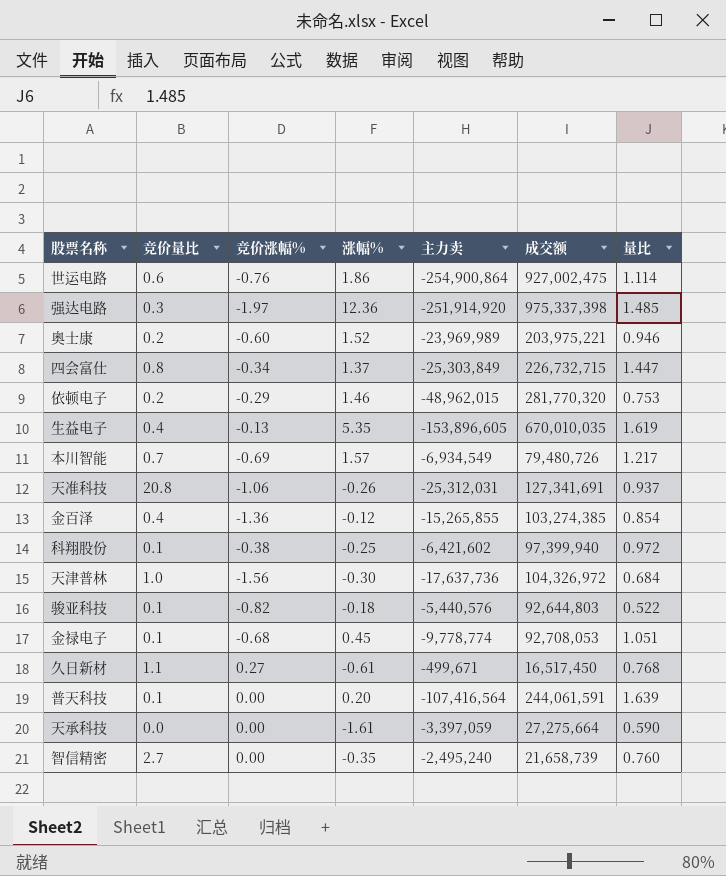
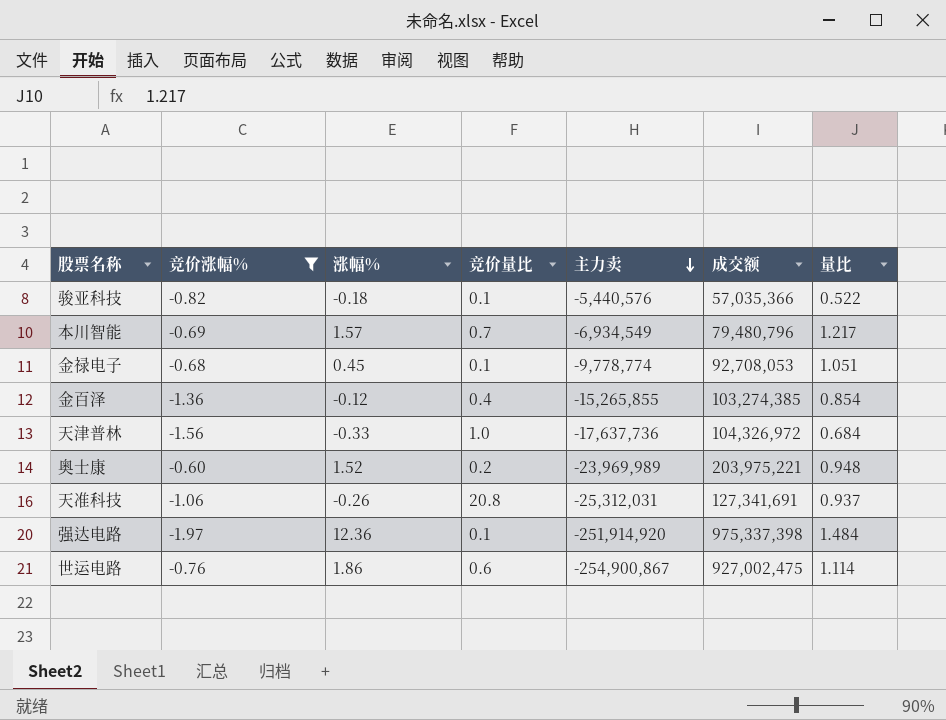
filter: none -> 竞价涨幅% <= -0.60
row order: none -> 主力卖 descending
column 竞价量比 | position: 2 -> 4
骏亚科技 | 成交额: 92,644,803 -> 57,035,366
本川智能 | 成交额: 79,480,726 -> 79,480,796
天津普林 | 涨幅%: -0.30 -> -0.33
奥士康 | 量比: 0.946 -> 0.948
强达电路 | 竞价量比: 0.3 -> 0.1
强达电路 | 量比: 1.485 -> 1.484
世运电路 | 主力卖: -254,900,864 -> -254,900,867

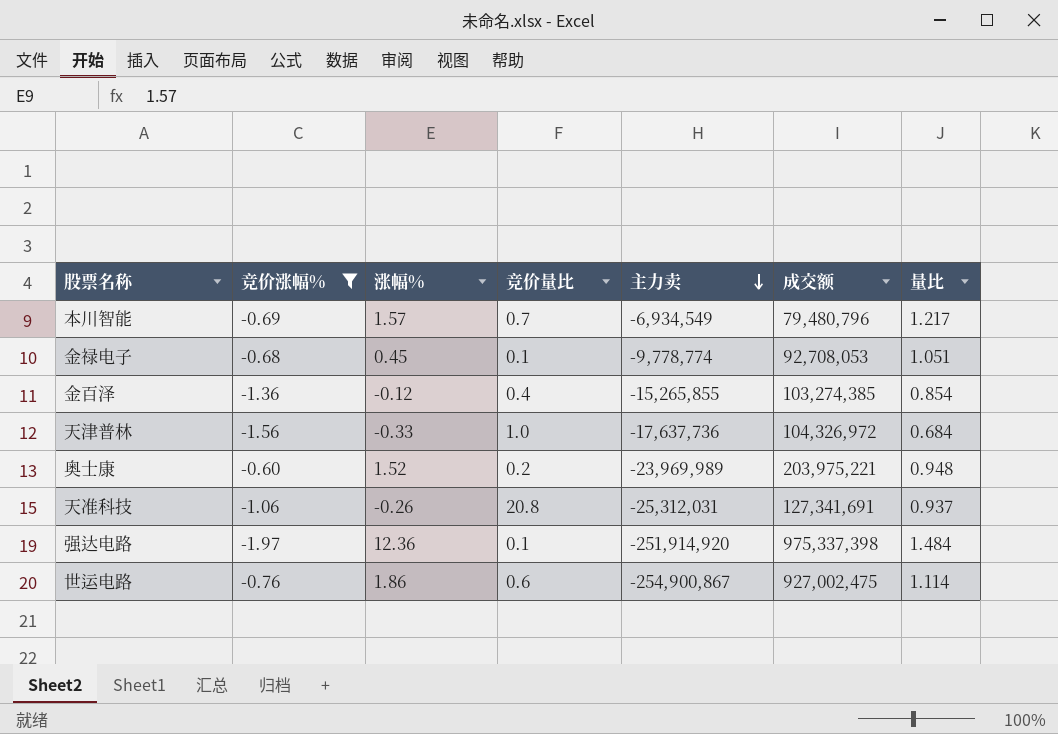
row 骏亚科技: -0.82 | -0.18 | 0.1 | -5,440,576 | 57,035,366 | 0.522 -> none

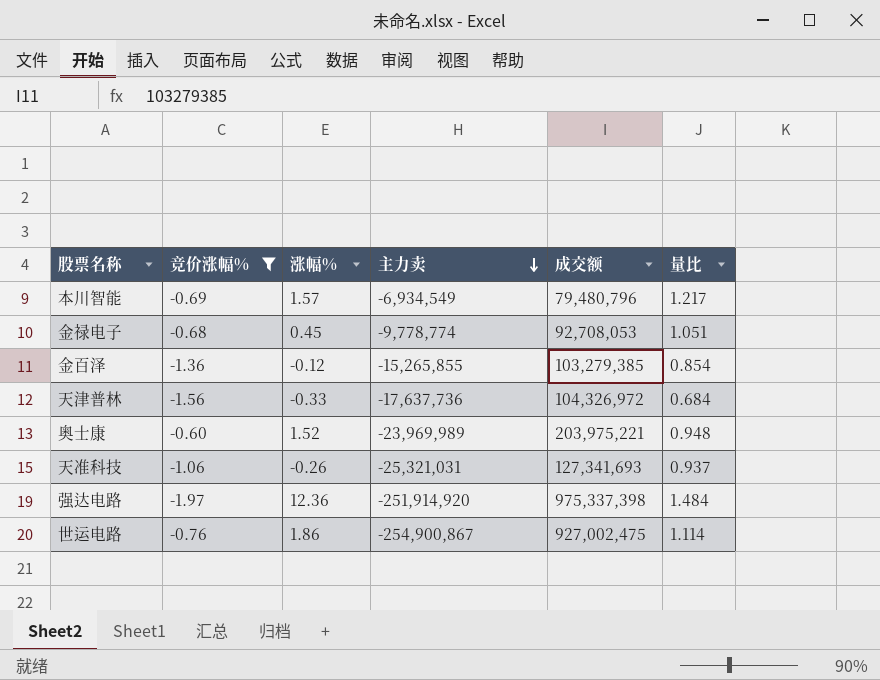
column 竞价量比 | position: 4 -> none
金百泽 | 成交额: 103,274,385 -> 103,279,385
天准科技 | 主力卖: -25,312,031 -> -25,321,031
天准科技 | 成交额: 127,341,691 -> 127,341,693

